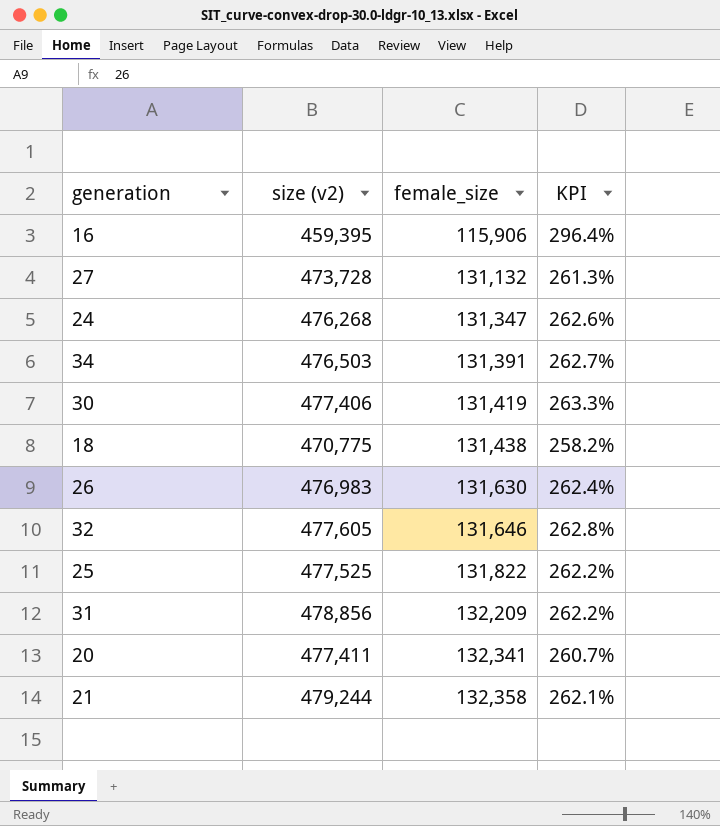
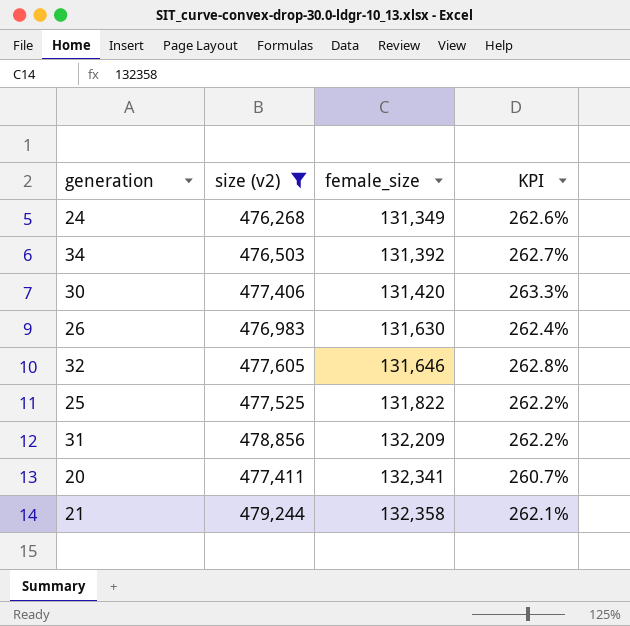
filter: none -> size (v2) >= 476,268
24 | female_size: 131,347 -> 131,349
34 | female_size: 131,391 -> 131,392
30 | female_size: 131,419 -> 131,420

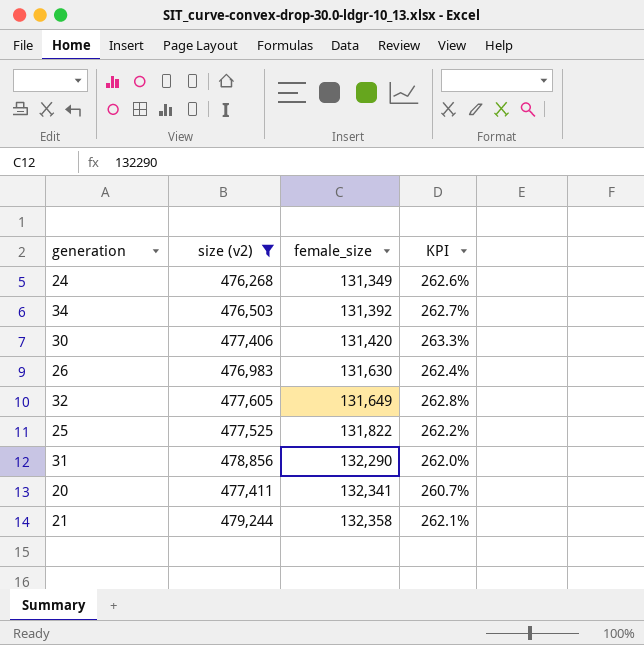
32 | female_size: 131,646 -> 131,649
31 | female_size: 132,209 -> 132,290
31 | KPI: 262.2% -> 262.0%

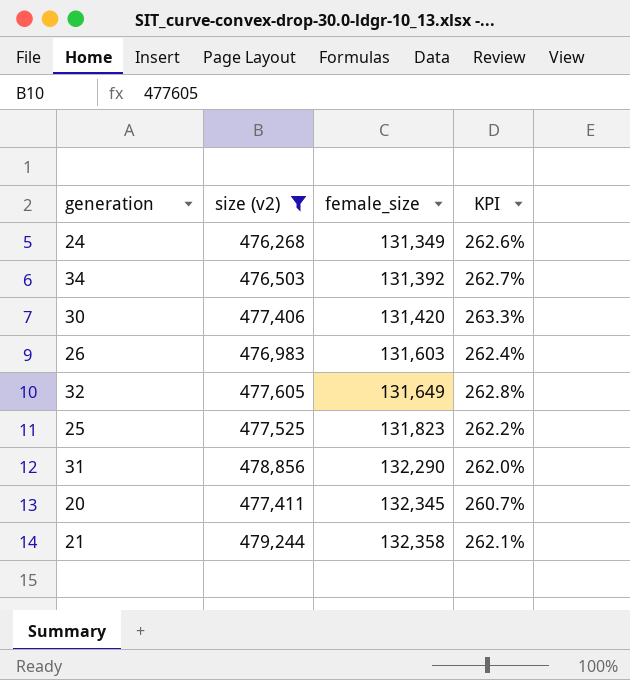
26 | female_size: 131,630 -> 131,603
25 | female_size: 131,822 -> 131,823
20 | female_size: 132,341 -> 132,345

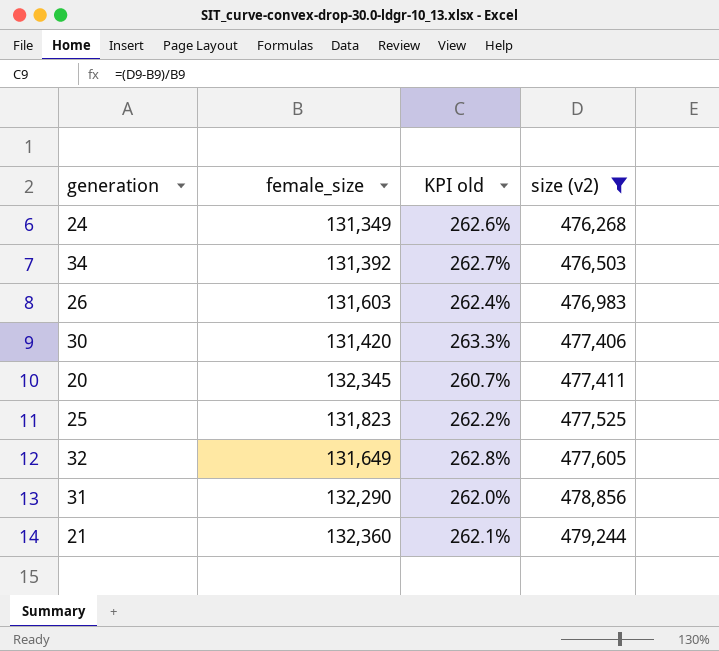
row order: female_size ascending -> size (v2) ascending
column name: KPI -> KPI old
column size (v2) | position: 2 -> 4
21 | female_size: 132,358 -> 132,360

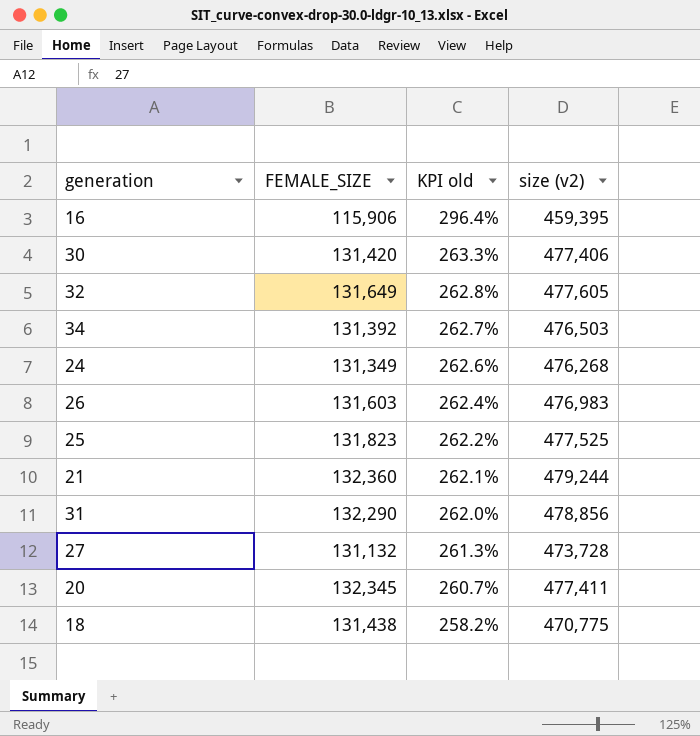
filter: size (v2) >= 476,268 -> none
row order: size (v2) ascending -> KPI old descending
column name: female_size -> FEMALE_SIZE

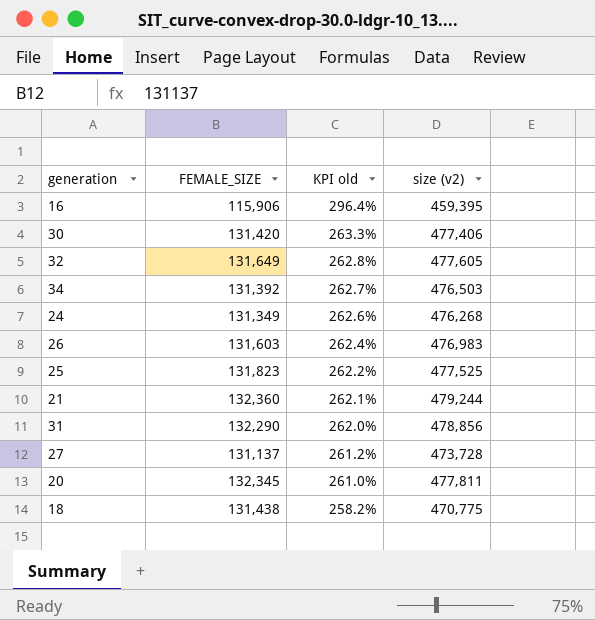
27 | FEMALE_SIZE: 131,132 -> 131,137
27 | KPI old: 261.3% -> 261.2%
20 | KPI old: 260.7% -> 261.0%
20 | size (v2): 477,411 -> 477,811

